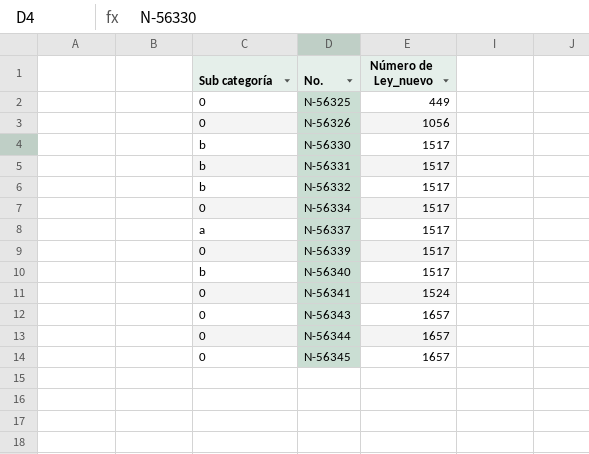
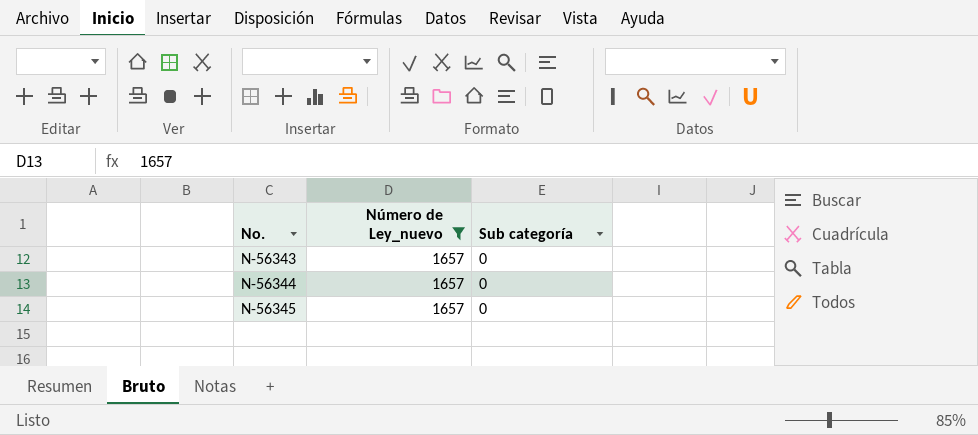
filter: none -> Número de Ley_nuevo = 1657
column Sub categoría | position: 1 -> 3

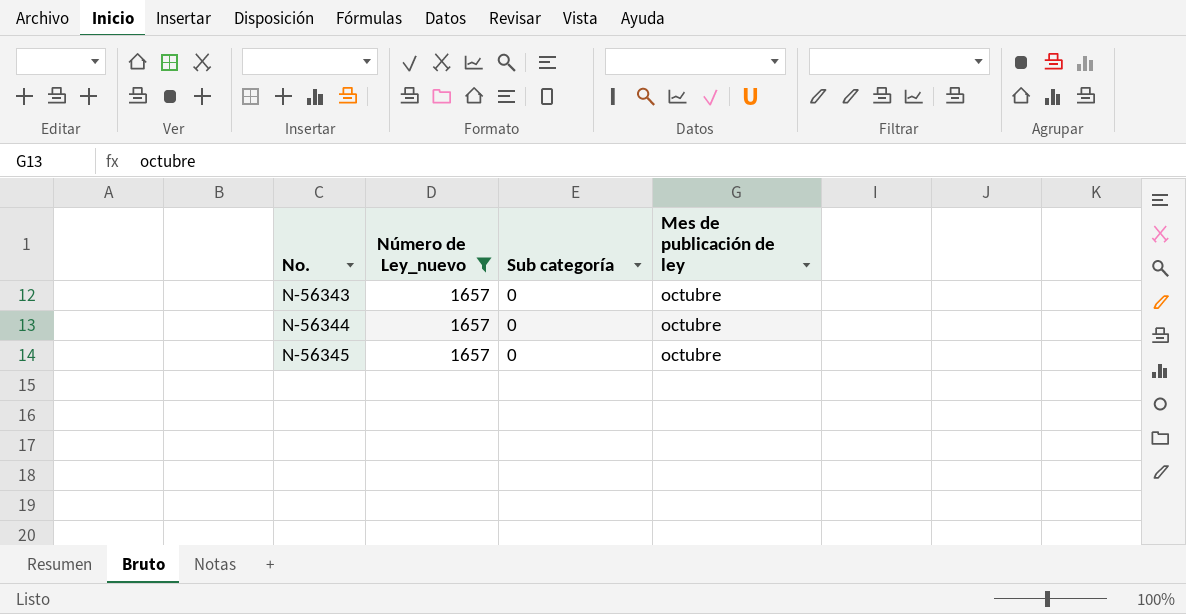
column Mes de publicación de ley | position: none -> 4

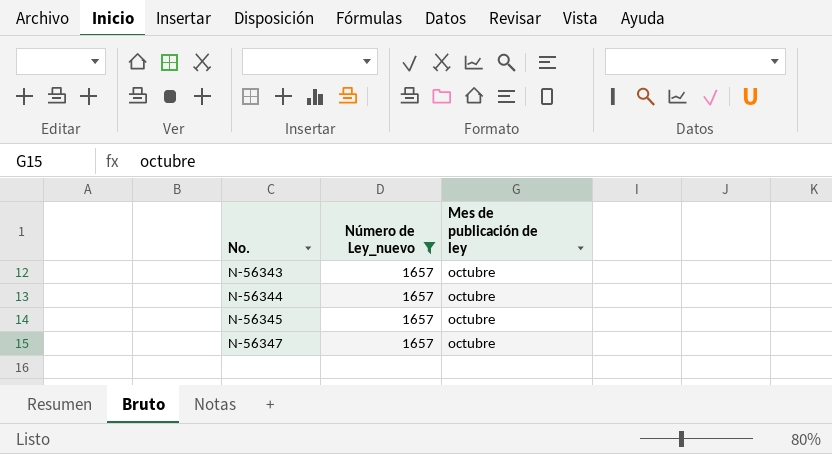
column Sub categoría | position: 3 -> none
row N-56347: none -> 1657 | octubre

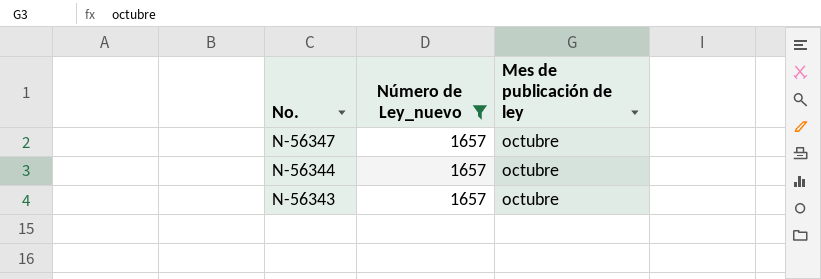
row order: No. ascending -> No. descending
row N-56345: 1657 | octubre -> none

